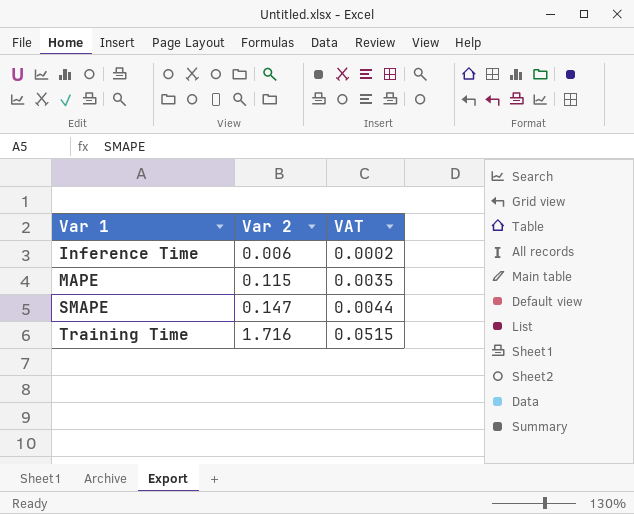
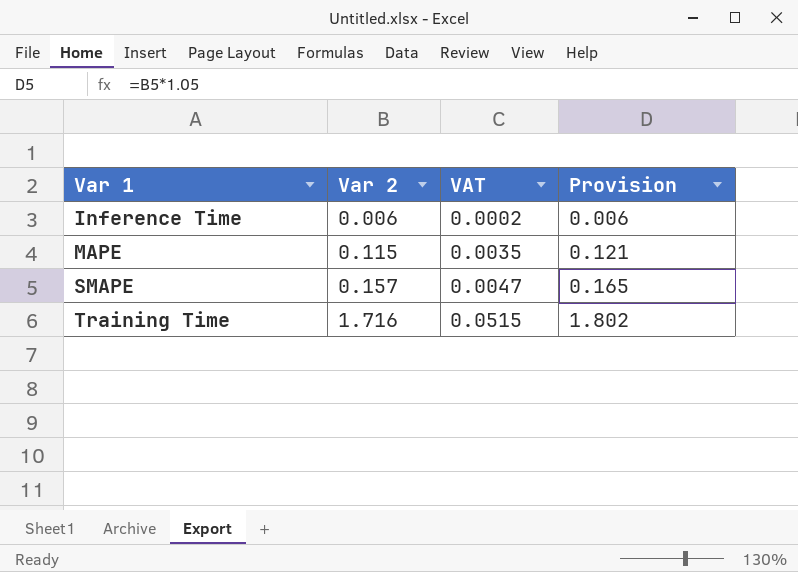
column Provision | formula: none -> [Var 2] * 1.05
SMAPE | Var 2: 0.147 -> 0.157
SMAPE | VAT: 0.0044 -> 0.0047

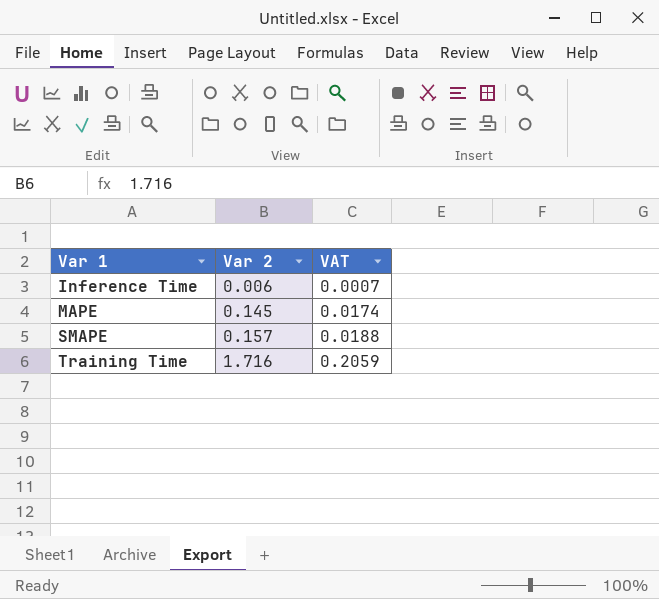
column Provision | formula: [Var 2] * 1.05 -> none
column VAT | formula: [Var 2] * 0.03 -> [Var 2] * 0.12
MAPE | Var 2: 0.115 -> 0.145

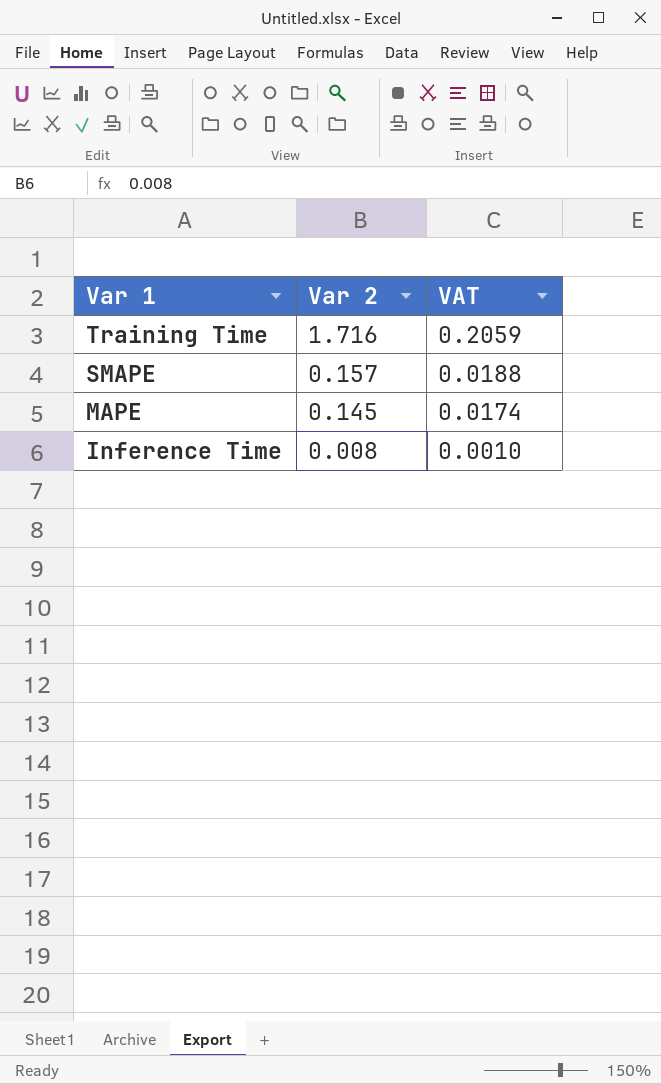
row order: Var 1 ascending -> Var 1 descending
Inference Time | Var 2: 0.006 -> 0.008
Inference Time | VAT: 0.0007 -> 0.0010

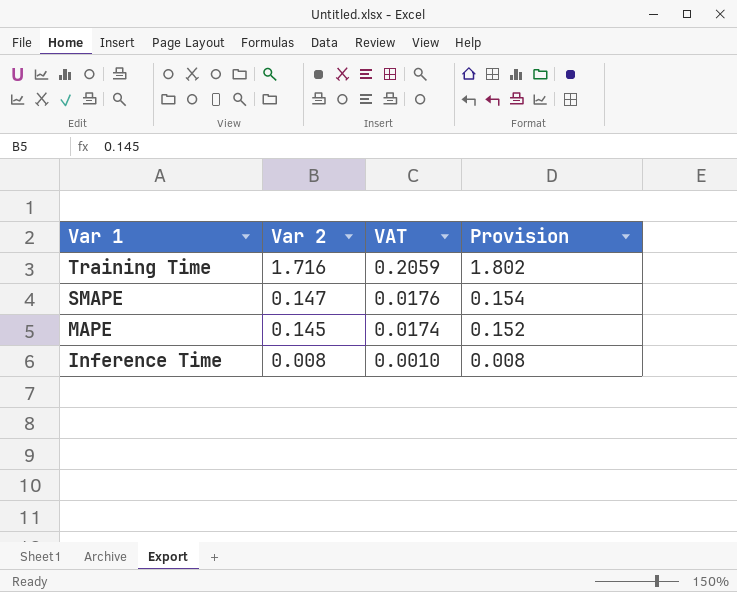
column Provision | formula: none -> [Var 2] * 1.05
SMAPE | Var 2: 0.157 -> 0.147
SMAPE | VAT: 0.0188 -> 0.0176

